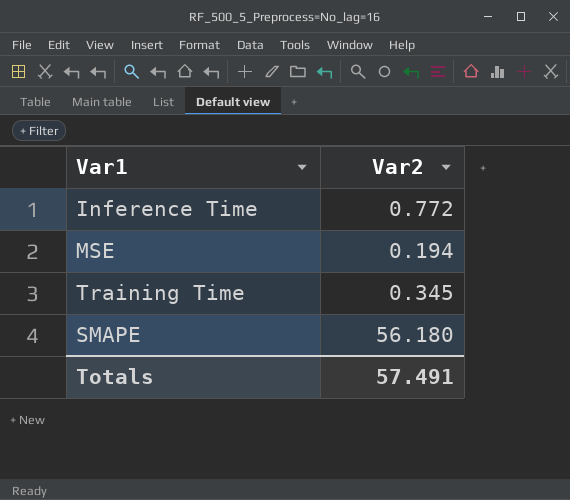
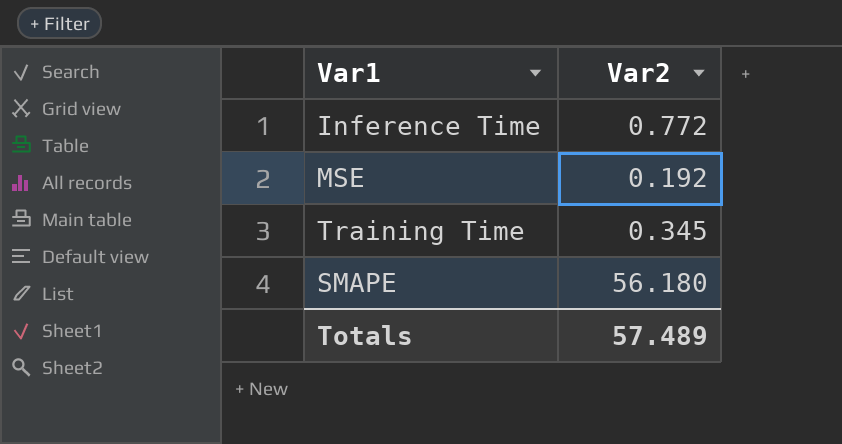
MSE | Var2: 0.194 -> 0.192
Totals | Var2: 57.491 -> 57.489

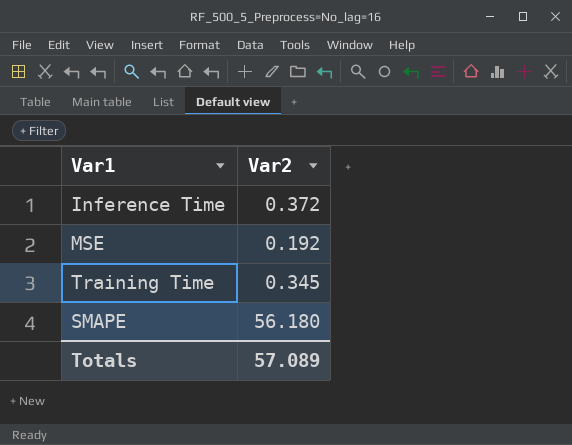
Inference Time | Var2: 0.772 -> 0.372
Totals | Var2: 57.489 -> 57.089

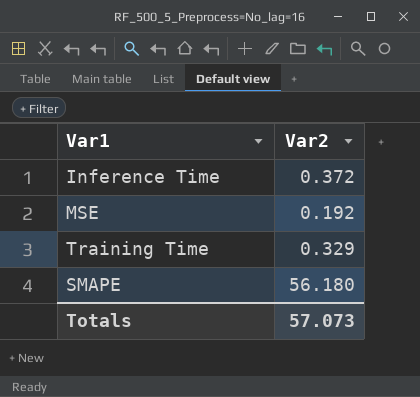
Training Time | Var2: 0.345 -> 0.329
Totals | Var2: 57.089 -> 57.073

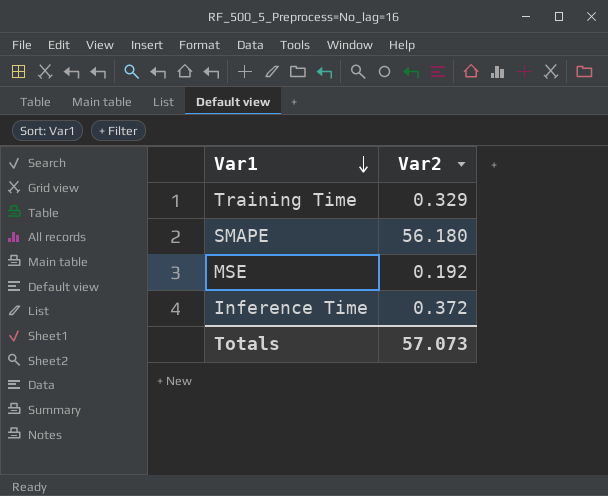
row order: none -> Var1 descending

